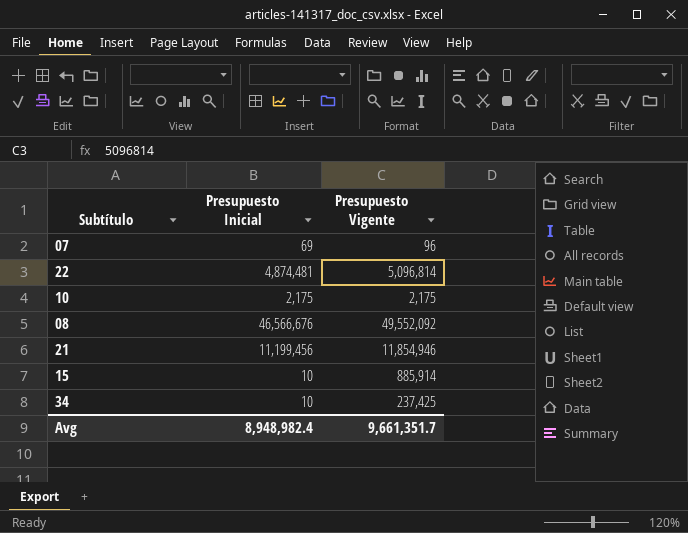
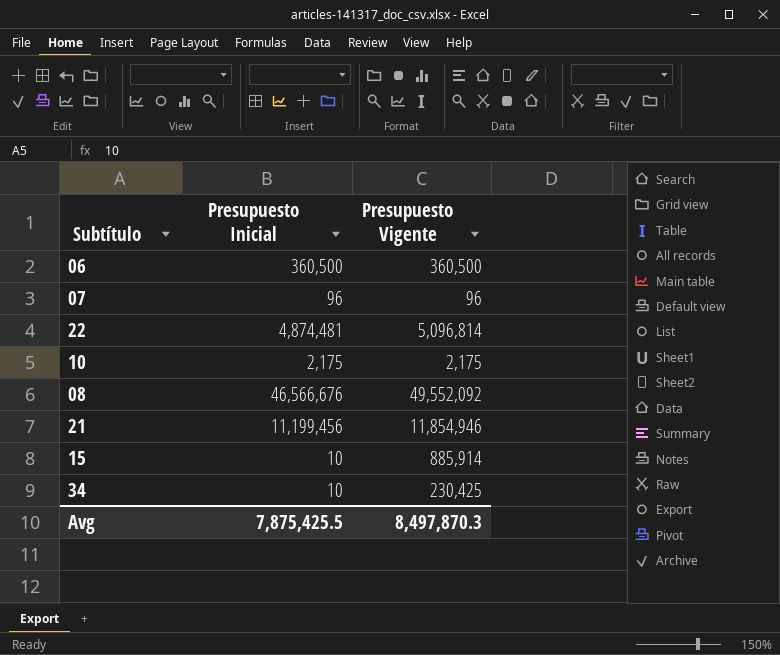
row 06: none -> 360,500 | 360,500
07 | Presupuesto Inicial: 69 -> 96
34 | Presupuesto Vigente: 237,425 -> 230,425
Avg | Presupuesto Inicial: 8,948,982.4 -> 7,875,425.5
Avg | Presupuesto Vigente: 9,661,351.7 -> 8,497,870.3

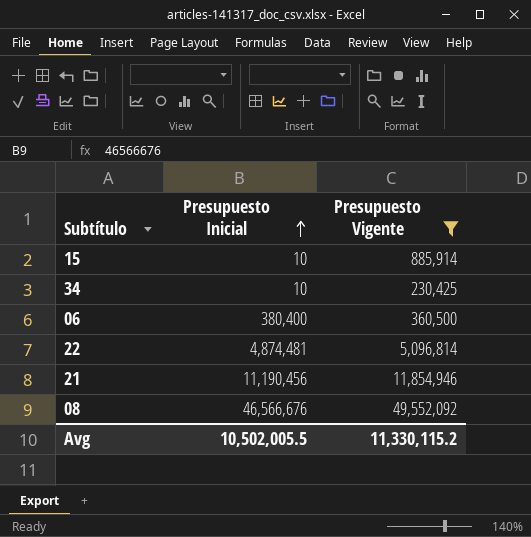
filter: none -> Presupuesto Vigente >= 230,425
row order: none -> Presupuesto Inicial ascending
06 | Presupuesto Inicial: 360,500 -> 380,400
21 | Presupuesto Inicial: 11,199,456 -> 11,190,456
Avg | Presupuesto Inicial: 7,875,425.5 -> 10,502,005.5
Avg | Presupuesto Vigente: 8,497,870.3 -> 11,330,115.2

